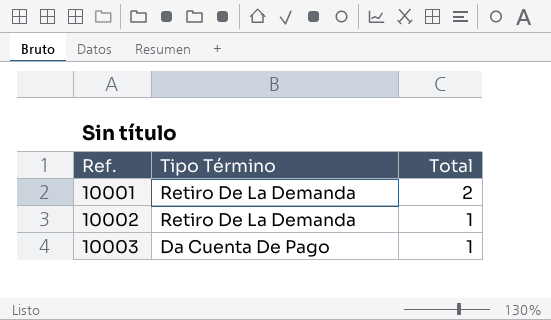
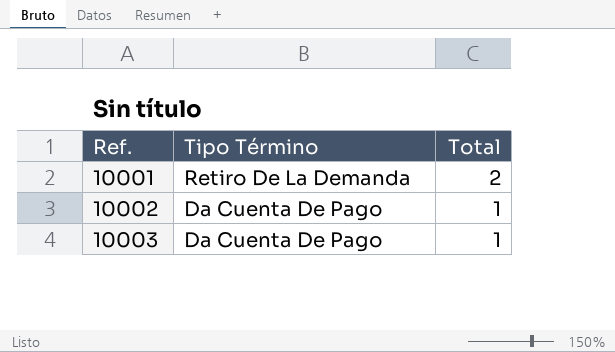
10002 | Tipo Término: Retiro De La Demanda -> Da Cuenta De Pago

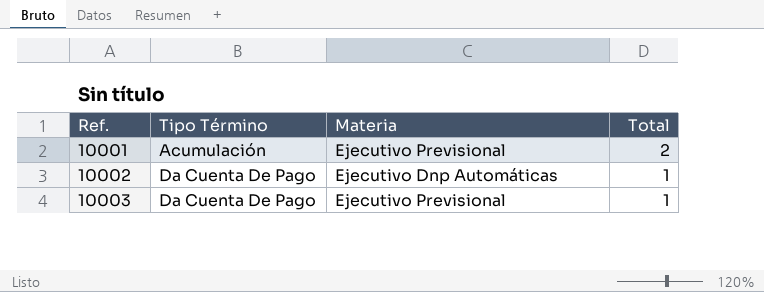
column Materia | position: none -> 3
10001 | Tipo Término: Retiro De La Demanda -> Acumulación

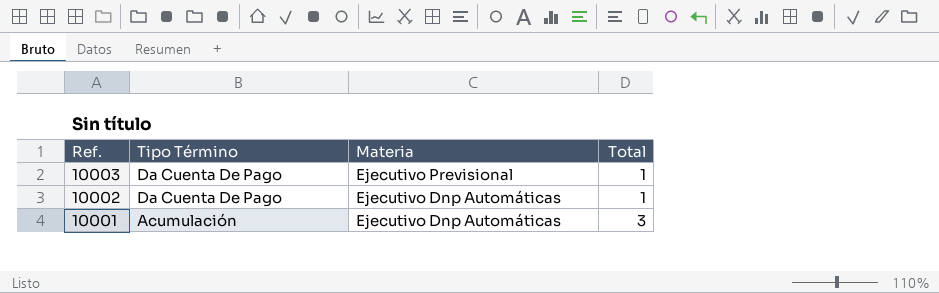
row order: Ref. ascending -> Ref. descending
10001 | Materia: Ejecutivo Previsional -> Ejecutivo Dnp Automáticas
10001 | Total: 2 -> 3

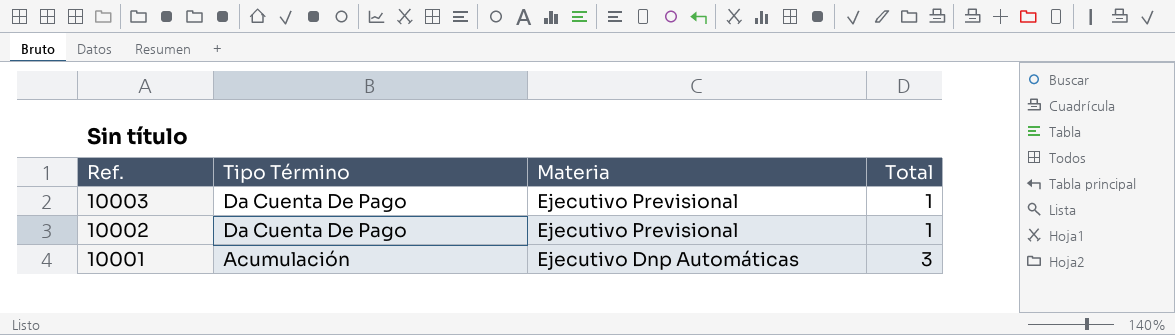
10002 | Materia: Ejecutivo Dnp Automáticas -> Ejecutivo Previsional

